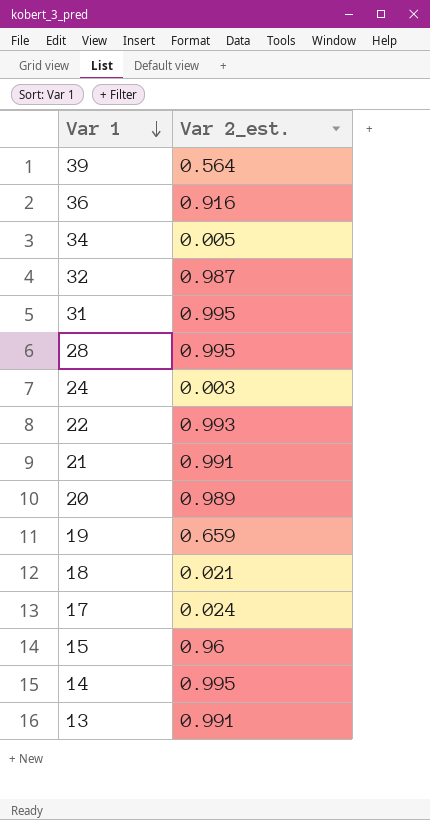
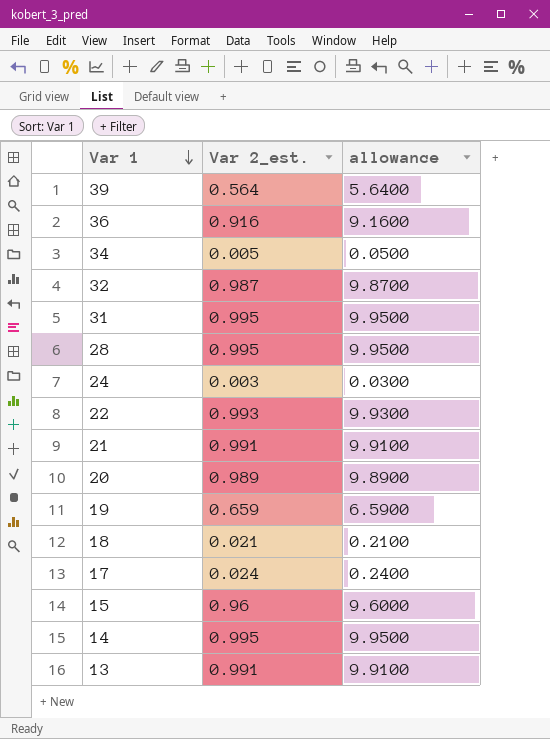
column allowance | formula: none -> [Var 2_est.] * 10

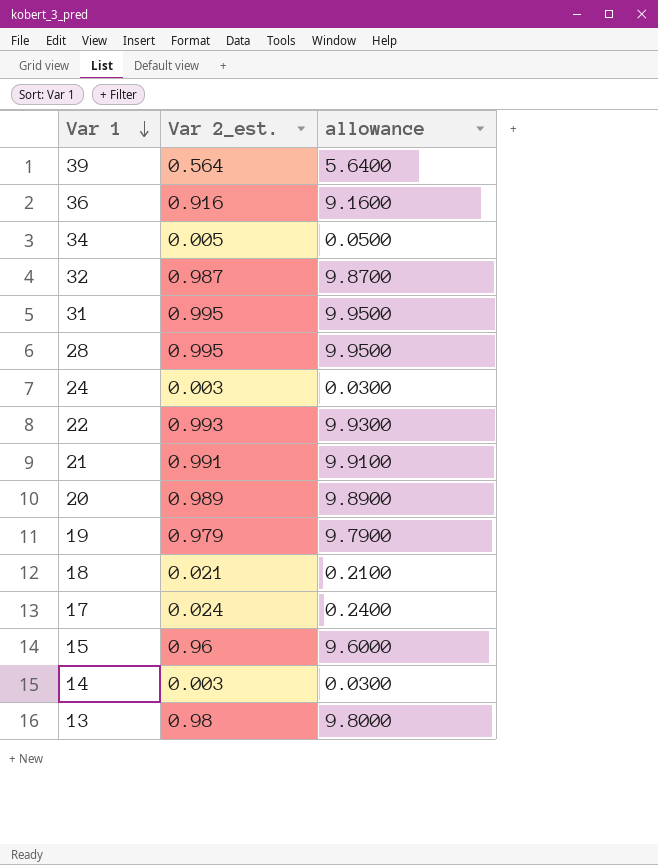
19 | Var 2_est.: 0.659 -> 0.979
19 | allowance: 6.5900 -> 9.7900
14 | Var 2_est.: 0.995 -> 0.003
14 | allowance: 9.9500 -> 0.0300
13 | Var 2_est.: 0.991 -> 0.98
13 | allowance: 9.9100 -> 9.8000

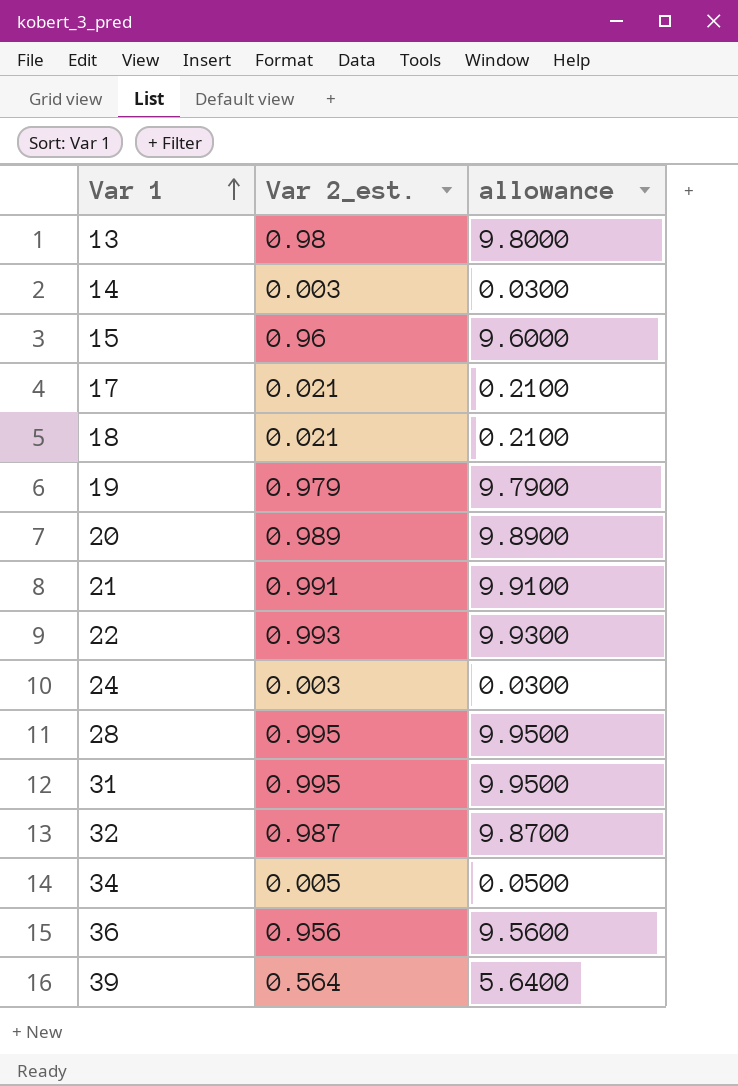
row order: Var 1 descending -> Var 1 ascending
17 | Var 2_est.: 0.024 -> 0.021
17 | allowance: 0.2400 -> 0.2100
36 | Var 2_est.: 0.916 -> 0.956
36 | allowance: 9.1600 -> 9.5600

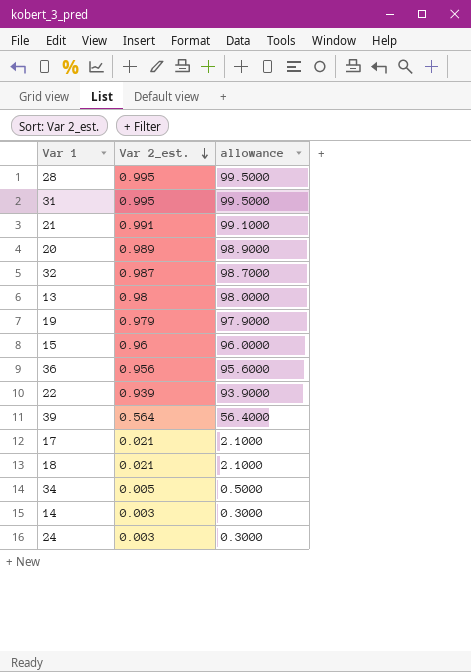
row order: Var 1 ascending -> Var 2_est. descending
column allowance | formula: [Var 2_est.] * 10 -> [Var 2_est.] * 100
22 | Var 2_est.: 0.993 -> 0.939

